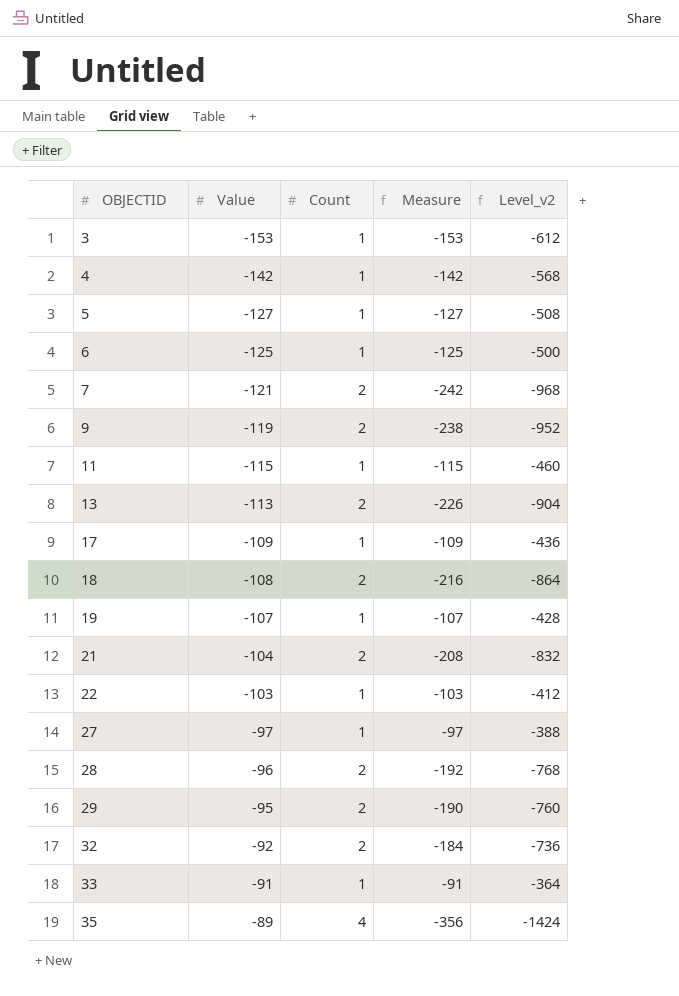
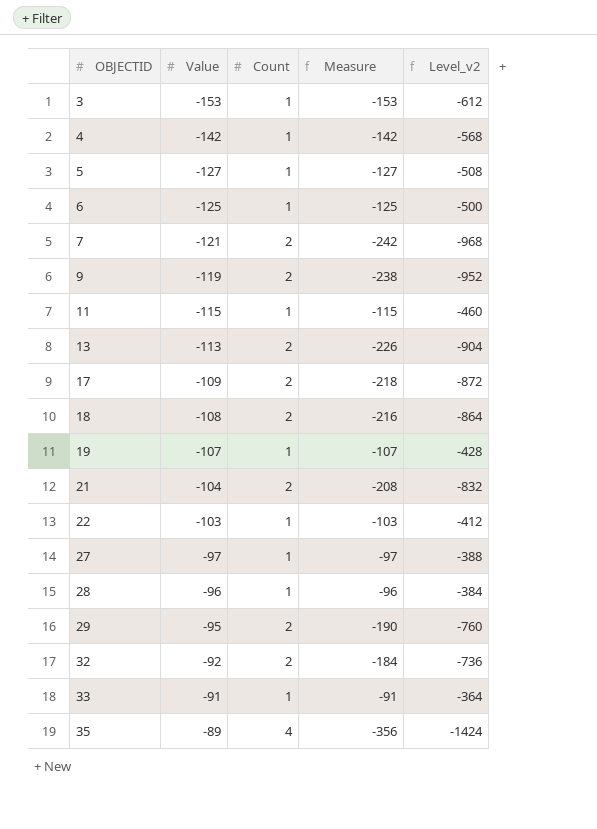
17 | Count: 1 -> 2
17 | Measure: -109 -> -218
17 | Level_v2: -436 -> -872
28 | Count: 2 -> 1
28 | Measure: -192 -> -96
28 | Level_v2: -768 -> -384

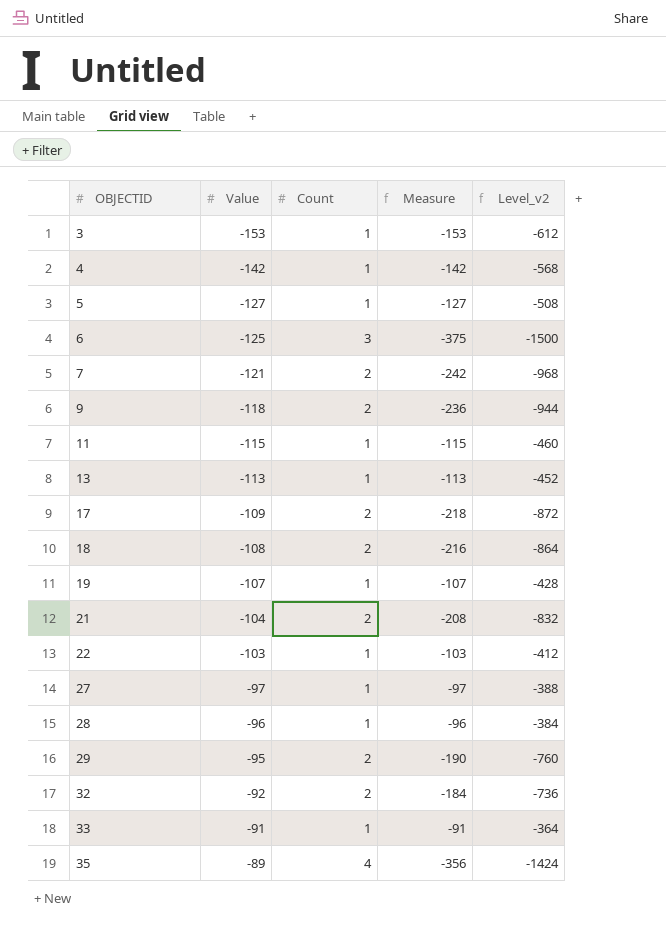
6 | Count: 1 -> 3
6 | Measure: -125 -> -375
6 | Level_v2: -500 -> -1500
9 | Value: -119 -> -118
9 | Measure: -238 -> -236
9 | Level_v2: -952 -> -944
13 | Count: 2 -> 1
13 | Measure: -226 -> -113
13 | Level_v2: -904 -> -452

